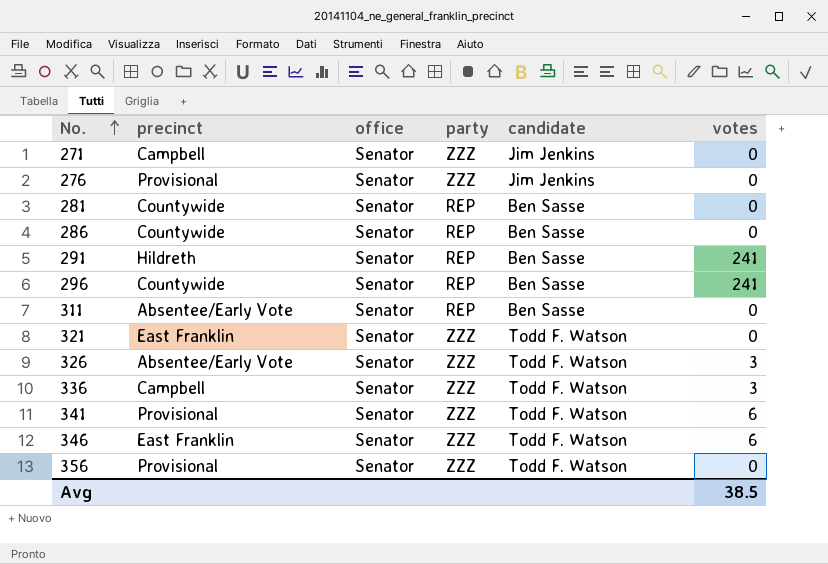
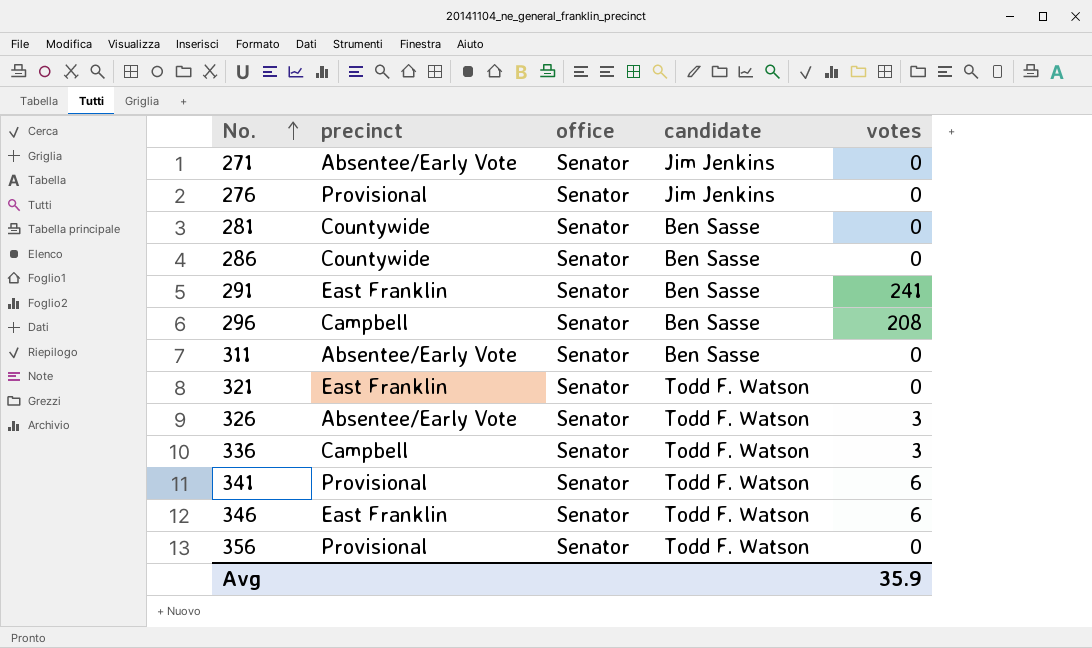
column party | position: 4 -> none
271 | precinct: Campbell -> Absentee/Early Vote
291 | precinct: Hildreth -> East Franklin
296 | precinct: Countywide -> Campbell
296 | votes: 241 -> 208
Avg | votes: 38.5 -> 35.9

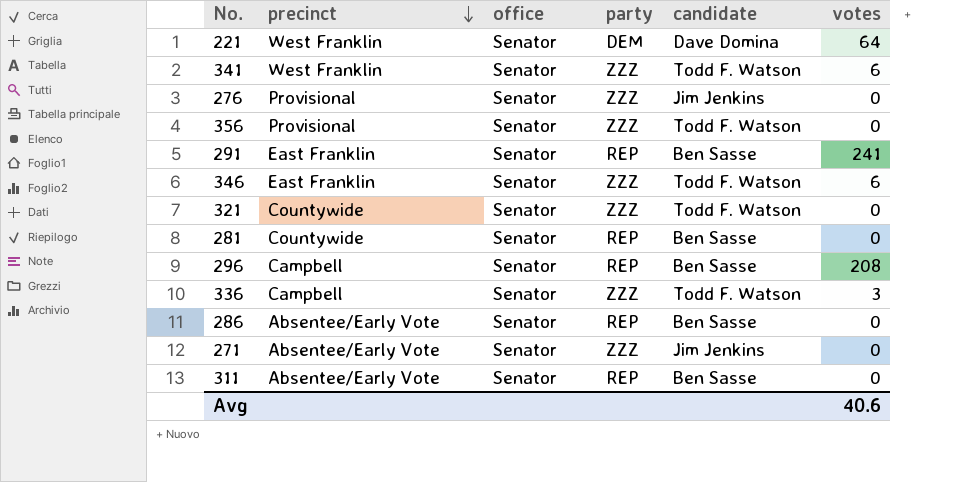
row order: No. ascending -> precinct descending
column party | position: none -> 4
row 326: Absentee/Early Vote | Senator | Todd F. Watson | 3 -> none
row 221: none -> West Franklin | Senator | DEM | Dave Domina | 64
341 | precinct: Provisional -> West Franklin
321 | precinct: East Franklin -> Countywide
286 | precinct: Countywide -> Absentee/Early Vote
Avg | votes: 35.9 -> 40.6

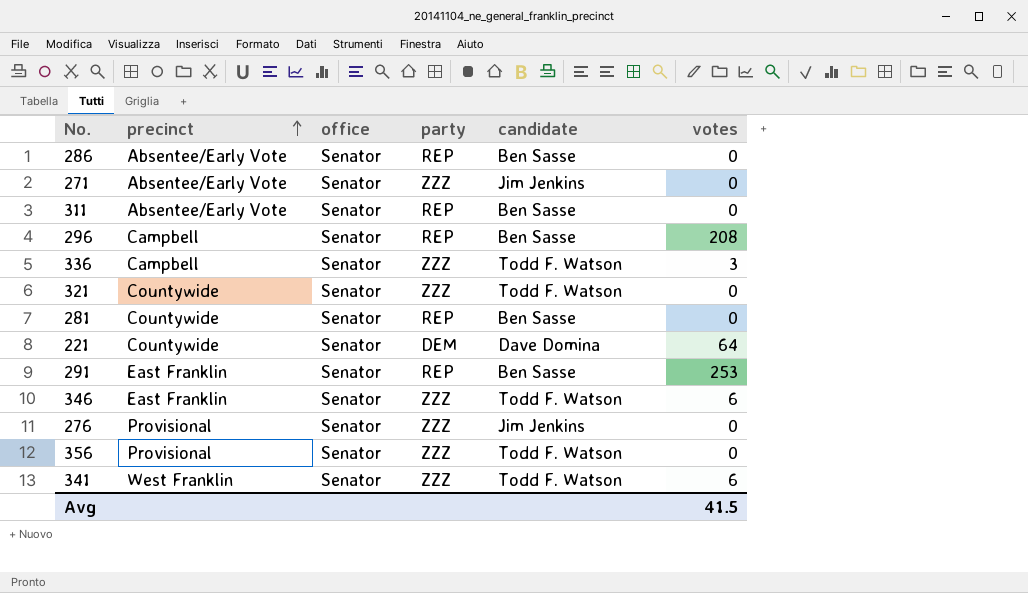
row order: precinct descending -> precinct ascending
221 | precinct: West Franklin -> Countywide
291 | votes: 241 -> 253
Avg | votes: 40.6 -> 41.5

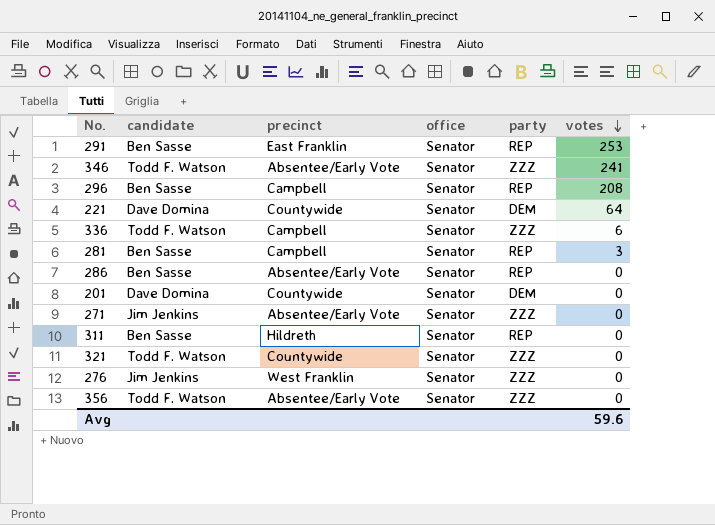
row order: precinct ascending -> votes descending
column candidate | position: 5 -> 2
row 341: West Franklin | Senator | ZZZ | Todd F. Watson | 6 -> none
346 | precinct: East Franklin -> Absentee/Early Vote
346 | votes: 6 -> 241
336 | votes: 3 -> 6
281 | precinct: Countywide -> Campbell
281 | votes: 0 -> 3
row 201: none -> Dave Domina | Countywide | Senator | DEM | 0
311 | precinct: Absentee/Early Vote -> Hildreth
276 | precinct: Provisional -> West Franklin
356 | precinct: Provisional -> Absentee/Early Vote
Avg | votes: 41.5 -> 59.6

